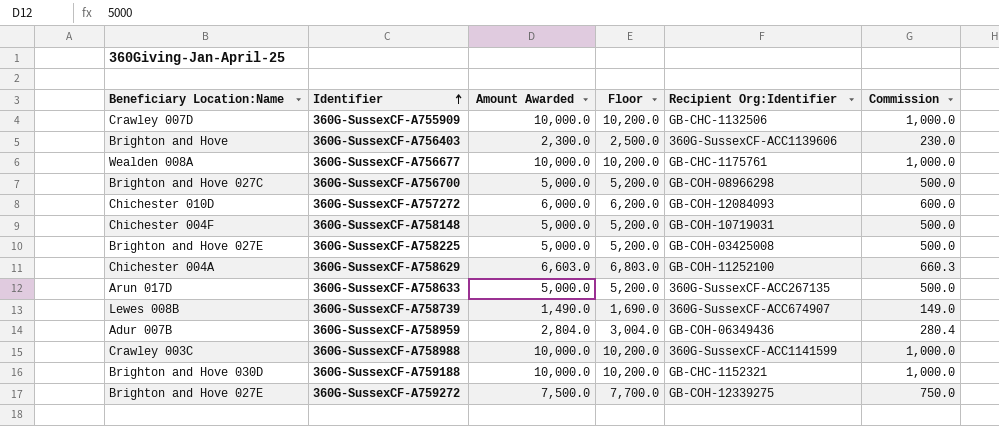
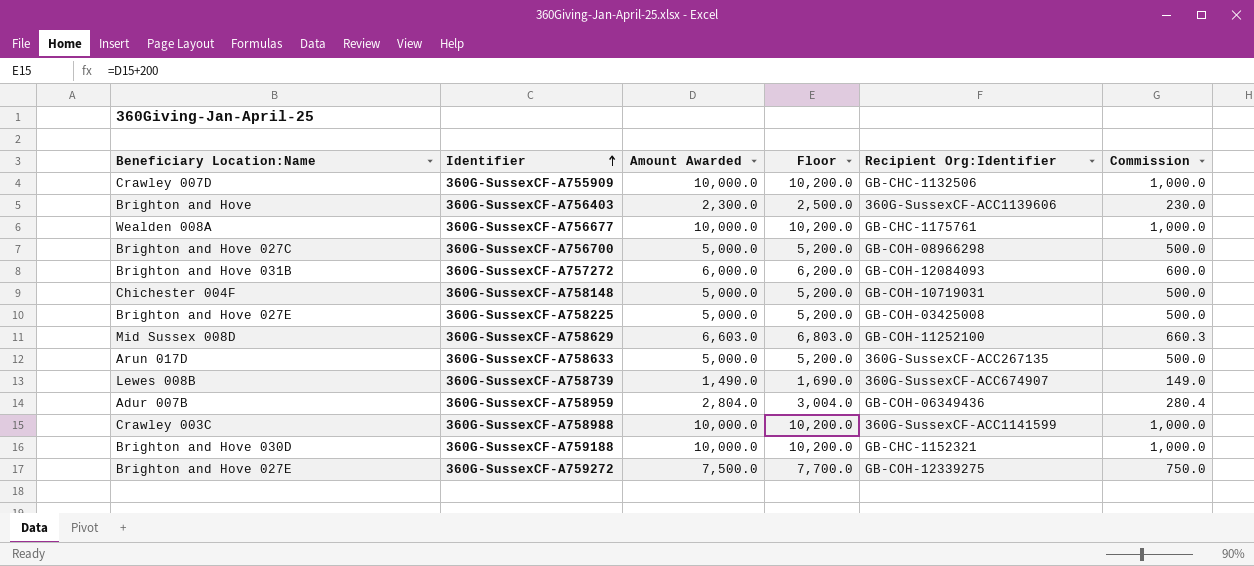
360G-SussexCF-A757272 | Beneficiary Location:Name: Chichester 010D -> Brighton and Hove 031B
360G-SussexCF-A758629 | Beneficiary Location:Name: Chichester 004A -> Mid Sussex 008D

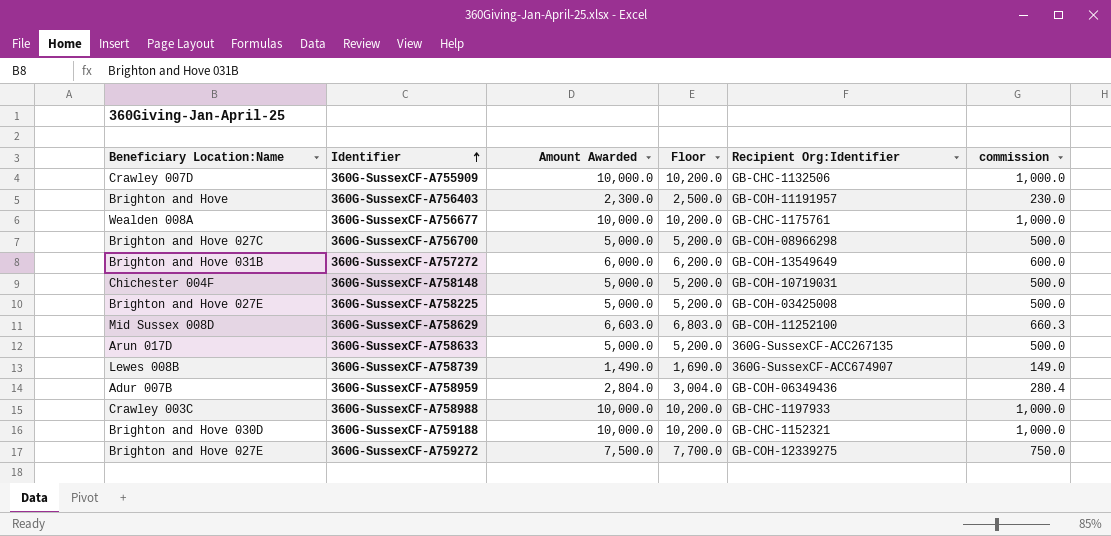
column name: Commission -> commission
360G-SussexCF-A756403 | Recipient Org:Identifier: 360G-SussexCF-ACC1139606 -> GB-COH-11191957
360G-SussexCF-A757272 | Recipient Org:Identifier: GB-COH-12084093 -> GB-COH-13549649
360G-SussexCF-A758988 | Recipient Org:Identifier: 360G-SussexCF-ACC1141599 -> GB-CHC-1197933

